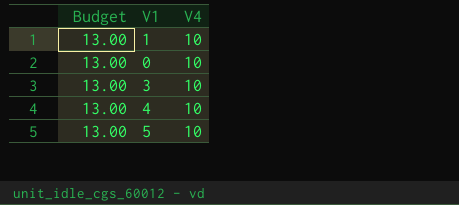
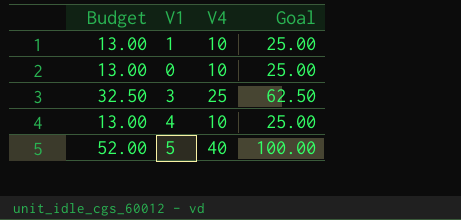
column Goal | formula: none -> [V4] * 2.5
3 | Budget: 13.00 -> 32.50
3 | V4: 10 -> 25
5 | Budget: 13.00 -> 52.00
5 | V4: 10 -> 40

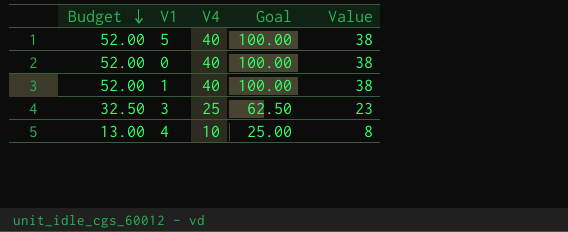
row order: none -> Budget descending
column Value | formula: none -> [V4] - 2
0 | Budget: 13.00 -> 52.00
0 | V4: 10 -> 40
0 | Goal: 25.00 -> 100.00
1 | Budget: 13.00 -> 52.00
1 | V4: 10 -> 40
1 | Goal: 25.00 -> 100.00

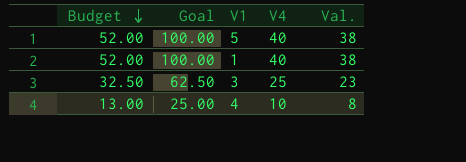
column Goal | position: 4 -> 2
column name: Value -> Val.
row 0: 52.00 | 40 | 100.00 | 38 -> none

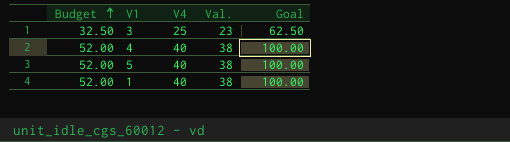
row order: Budget descending -> Budget ascending
column Goal | position: 2 -> 5
4 | Budget: 13.00 -> 52.00
4 | V4: 10 -> 40
4 | Val.: 8 -> 38
4 | Goal: 25.00 -> 100.00

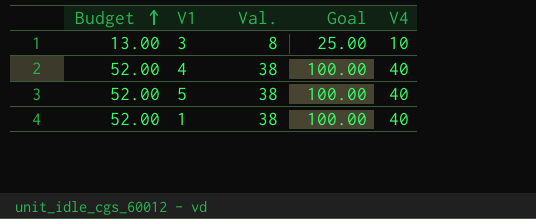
column V4 | position: 3 -> 5
3 | Budget: 32.50 -> 13.00
3 | Val.: 23 -> 8
3 | Goal: 62.50 -> 25.00
3 | V4: 25 -> 10

